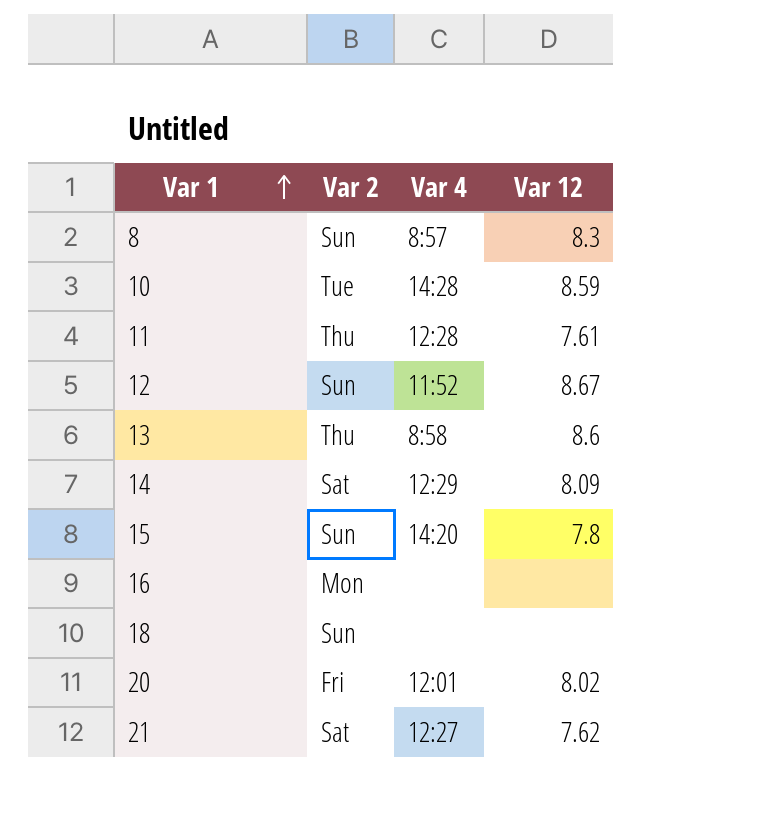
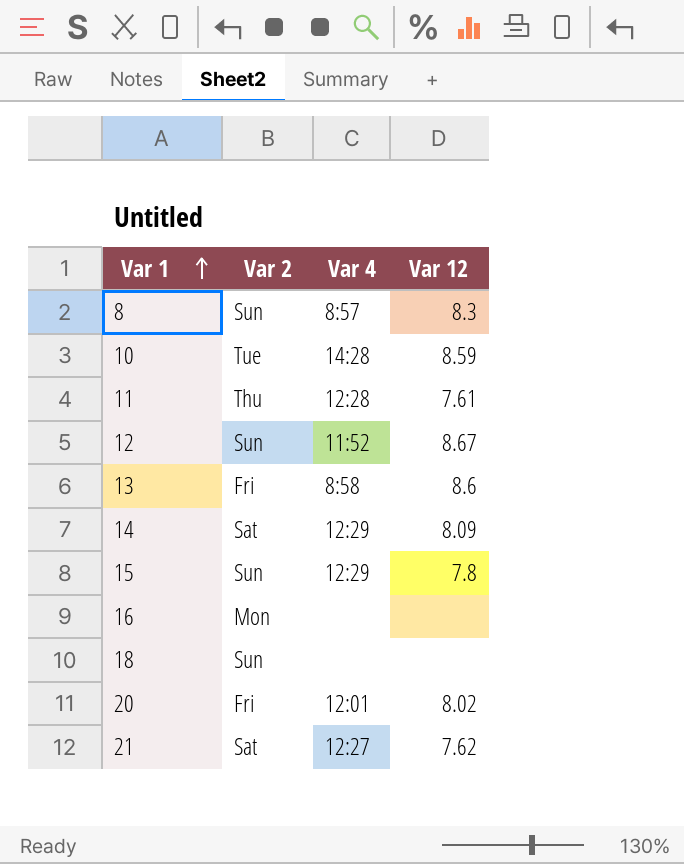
13 | Var 2: Thu -> Fri
15 | Var 4: 14:20 -> 12:29

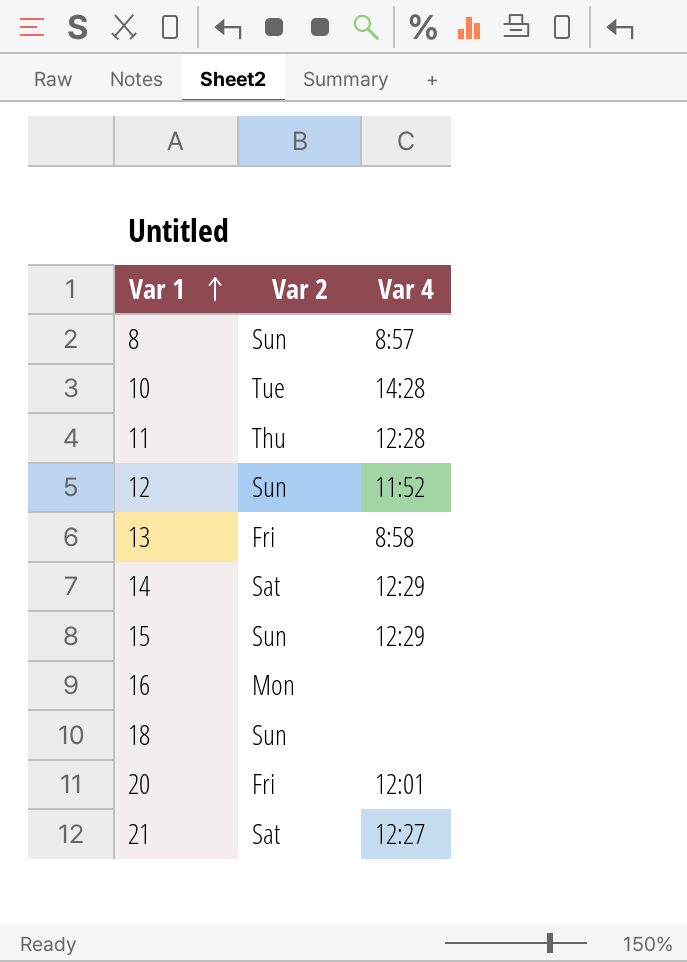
column Var 12 | position: 4 -> none

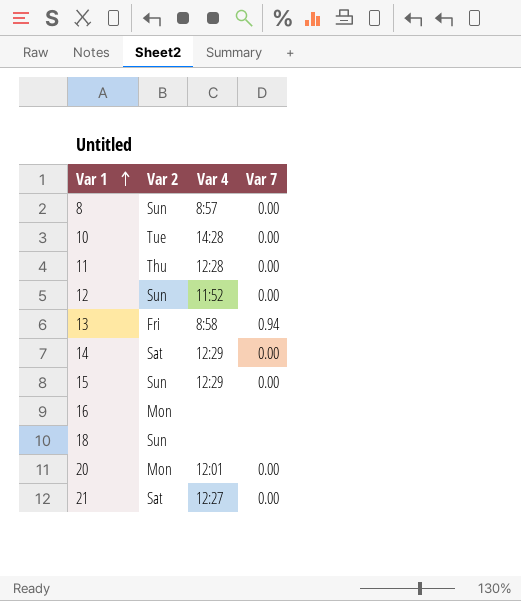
column Var 7 | position: none -> 4
20 | Var 2: Fri -> Mon

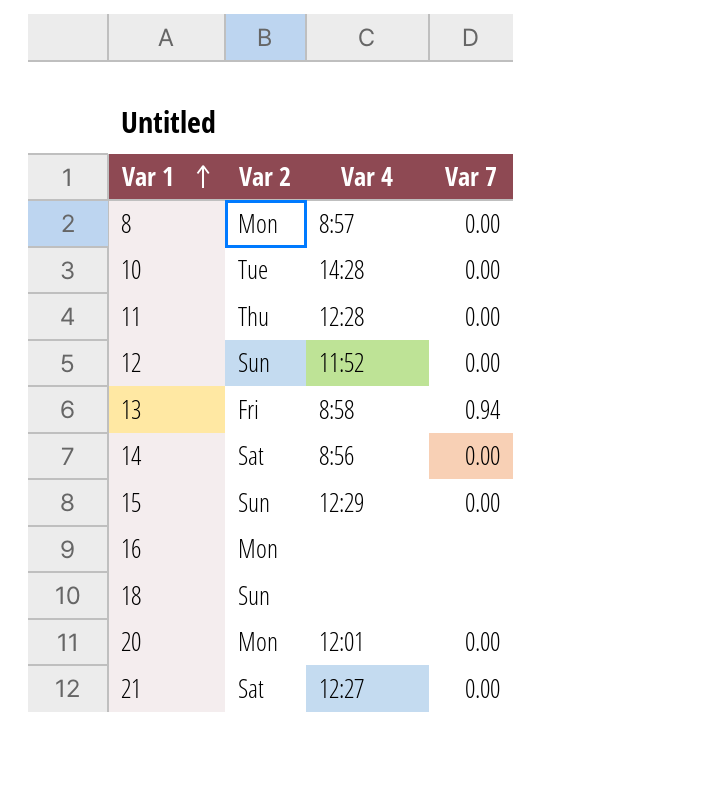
8 | Var 2: Sun -> Mon
14 | Var 4: 12:29 -> 8:56

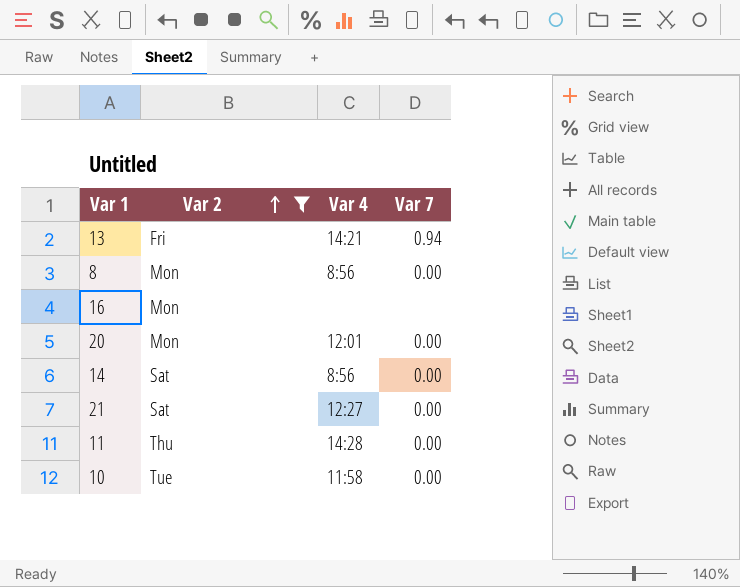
filter: none -> Var 2 != Sun
row order: Var 1 ascending -> Var 2 ascending
13 | Var 4: 8:58 -> 14:21
8 | Var 4: 8:57 -> 8:56
11 | Var 4: 12:28 -> 14:28
10 | Var 4: 14:28 -> 11:58

